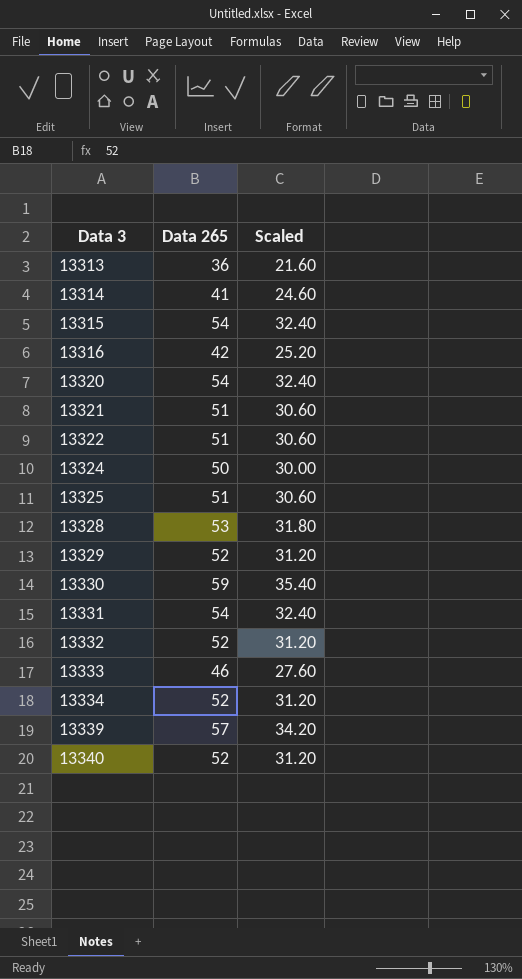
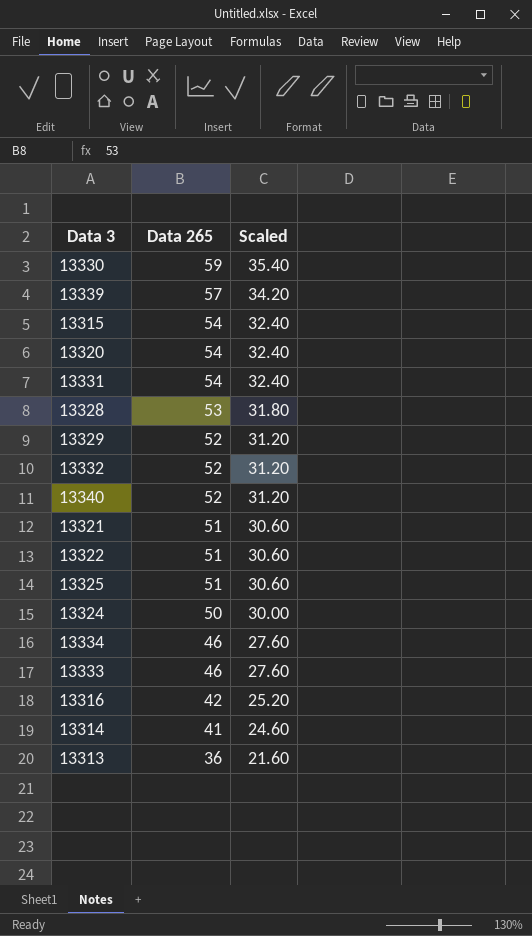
row order: Data 3 ascending -> Data 265 descending
13334 | Data 265: 52 -> 46
13334 | Scaled: 31.20 -> 27.60

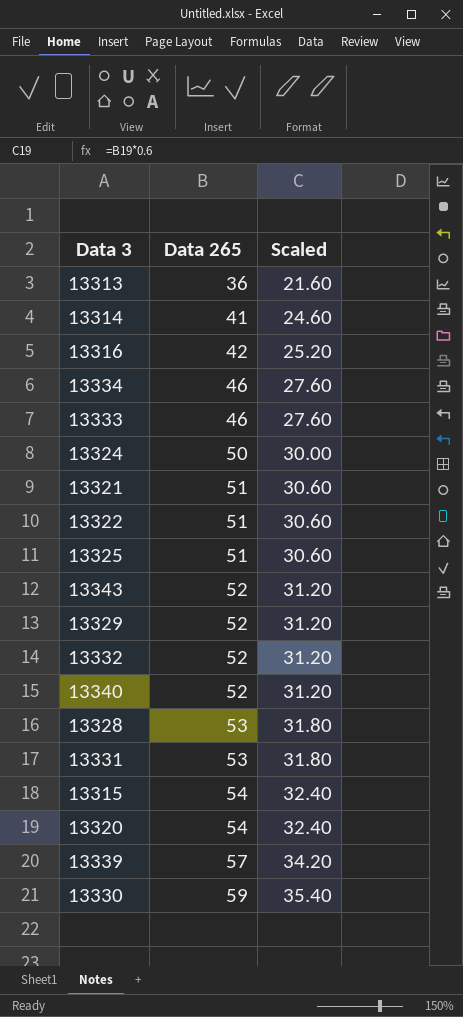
row order: Data 265 descending -> Data 265 ascending
row 13343: none -> 52 | 31.20
13331 | Data 265: 54 -> 53
13331 | Scaled: 32.40 -> 31.80

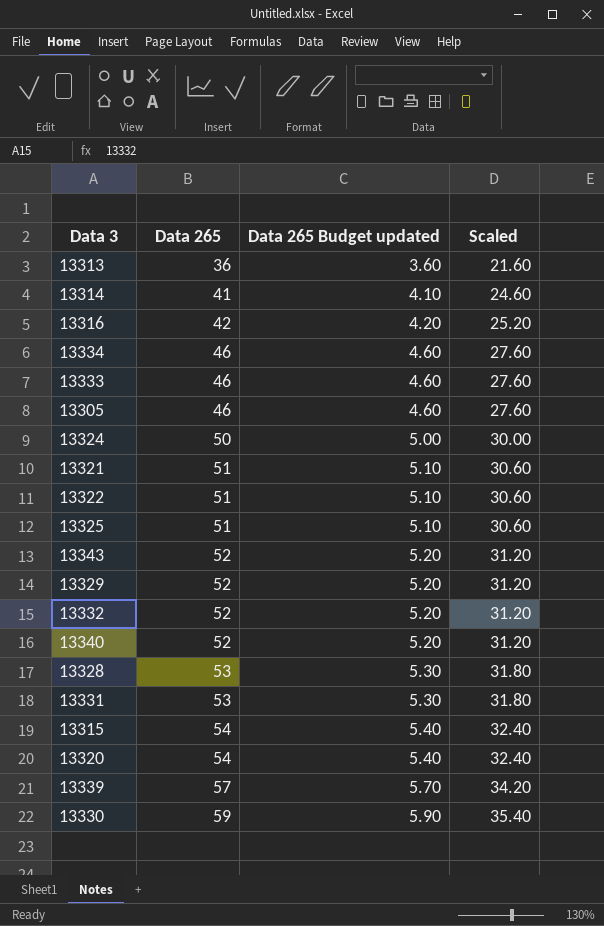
column Data 265 Budget updated | formula: none -> [Data 265] * 0.1
row 13305: none -> 46 | 4.60 | 27.60

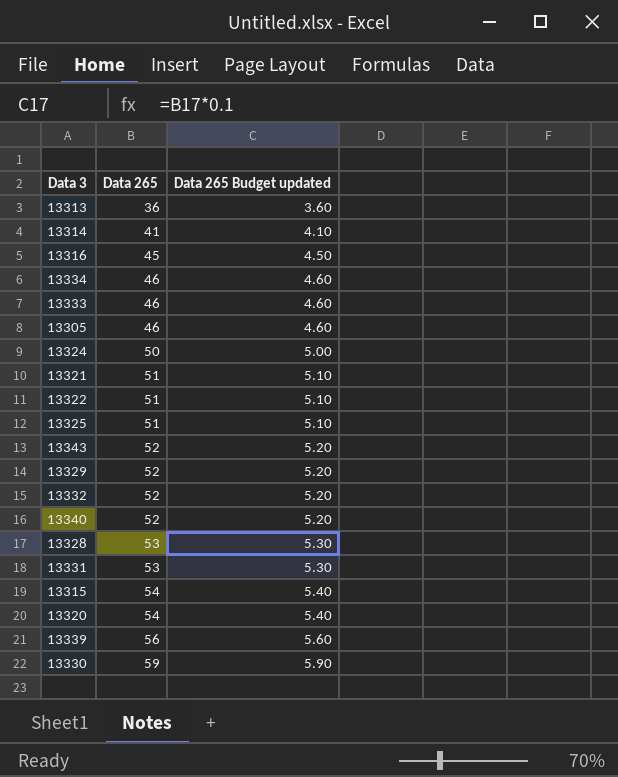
column Scaled | formula: [Data 265] * 0.6 -> none
13316 | Data 265: 42 -> 45
13316 | Data 265 Budget updated: 4.20 -> 4.50
13339 | Data 265: 57 -> 56
13339 | Data 265 Budget updated: 5.70 -> 5.60

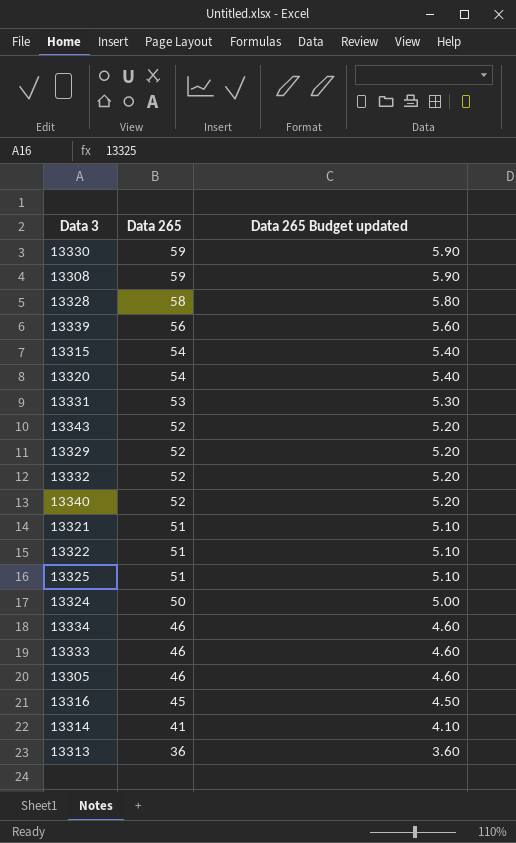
row order: Data 265 ascending -> Data 265 descending
row 13308: none -> 59 | 5.90
13328 | Data 265: 53 -> 58
13328 | Data 265 Budget updated: 5.30 -> 5.80

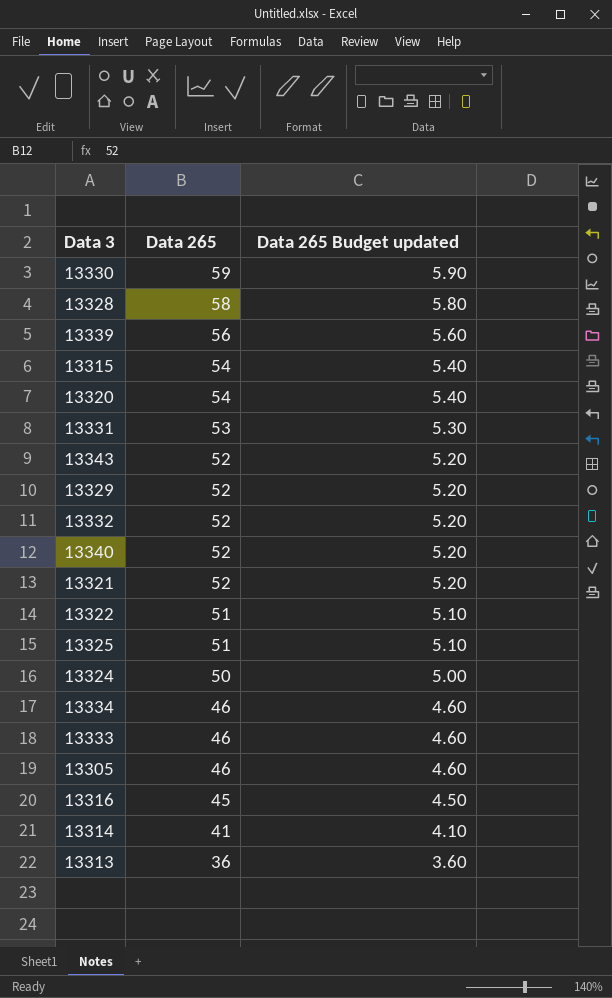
row 13308: 59 | 5.90 -> none
13321 | Data 265: 51 -> 52
13321 | Data 265 Budget updated: 5.10 -> 5.20

